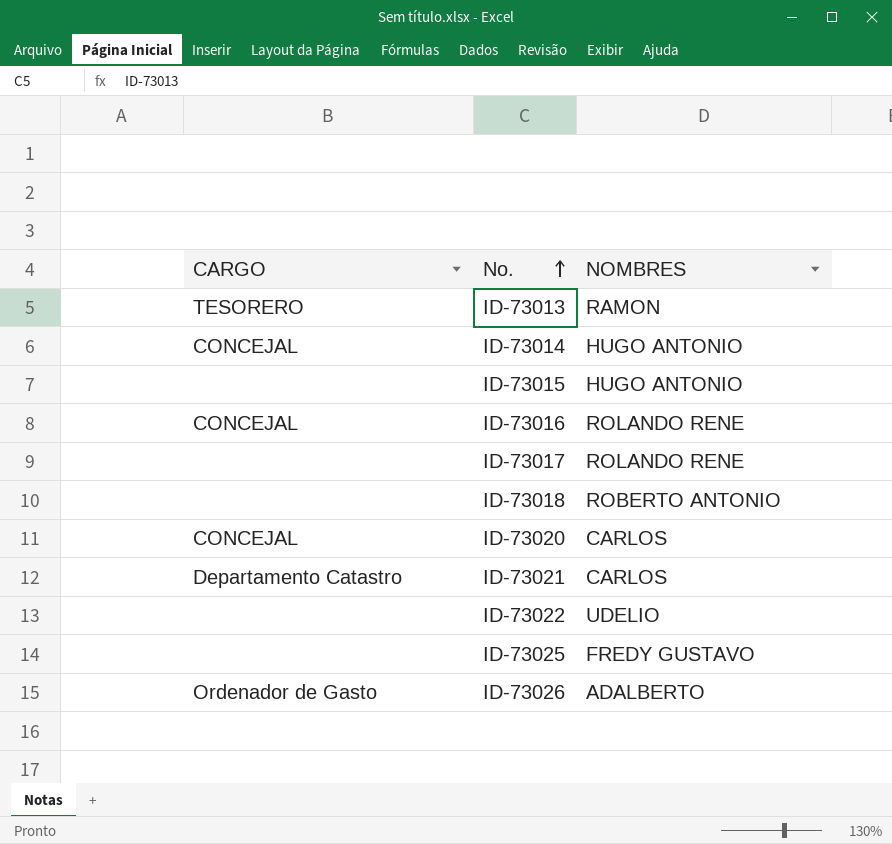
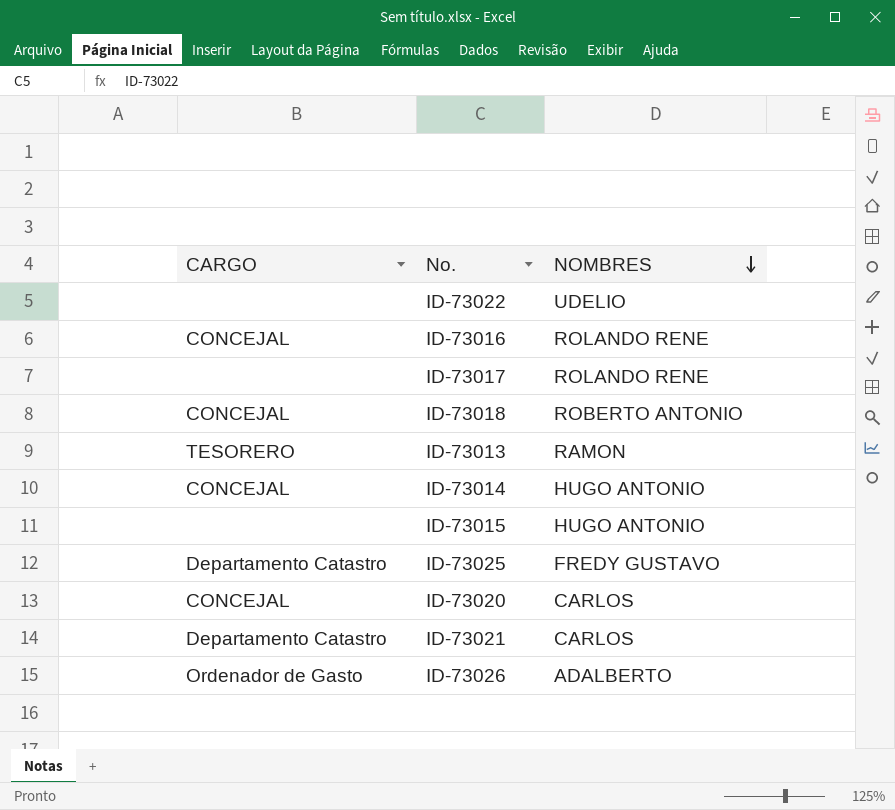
row order: No. ascending -> NOMBRES descending
ID-73018 | CARGO: none -> CONCEJAL
ID-73025 | CARGO: none -> Departamento Catastro

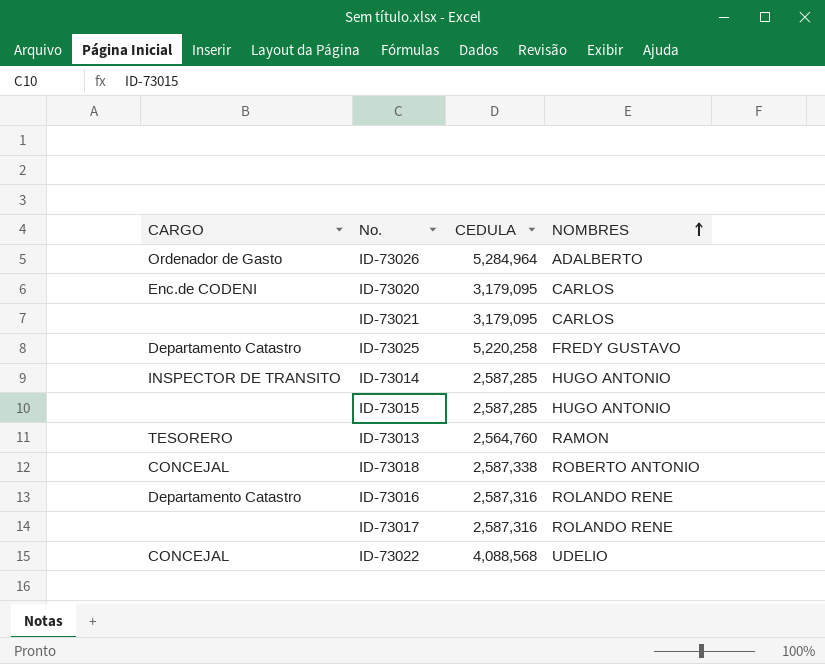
row order: NOMBRES descending -> NOMBRES ascending
column CEDULA | position: none -> 3
ID-73020 | CARGO: CONCEJAL -> Enc.de CODENI
ID-73021 | CARGO: Departamento Catastro -> none
ID-73014 | CARGO: CONCEJAL -> INSPECTOR DE TRANSITO
ID-73016 | CARGO: CONCEJAL -> Departamento Catastro
ID-73022 | CARGO: none -> CONCEJAL

